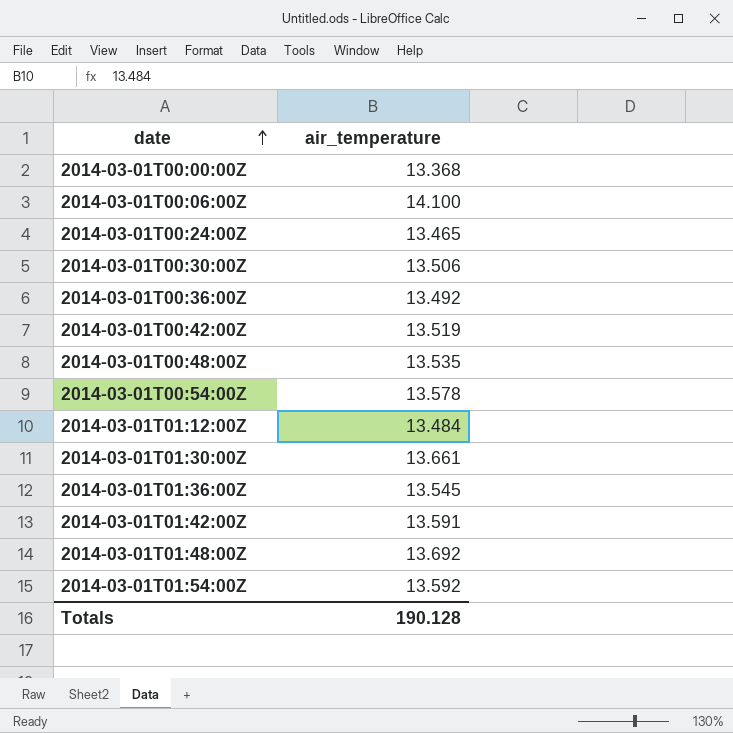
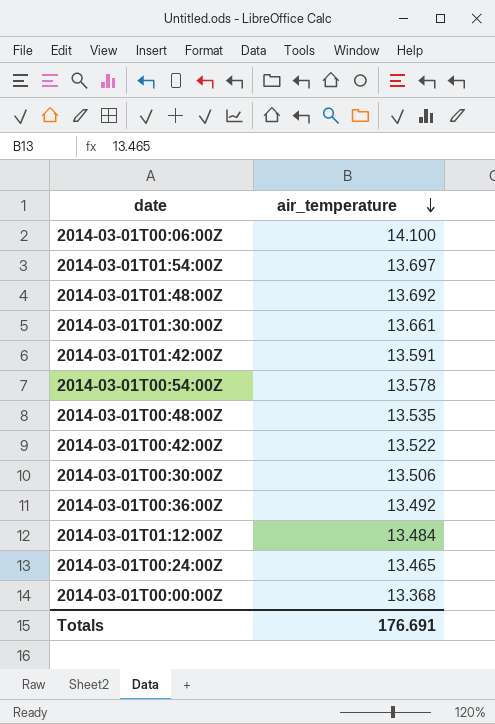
row order: date ascending -> air_temperature descending
row 2014-03-01T01:36:00Z: 13.545 -> none
2014-03-01T01:54:00Z | air_temperature: 13.592 -> 13.697
2014-03-01T00:42:00Z | air_temperature: 13.519 -> 13.522
Totals | air_temperature: 190.128 -> 176.691

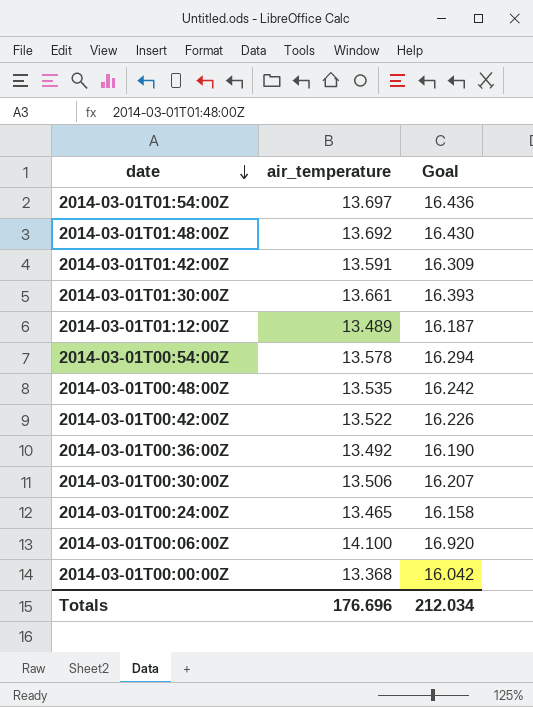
row order: air_temperature descending -> date descending
column Goal | formula: none -> [air_temperature] * 1.2
2014-03-01T01:12:00Z | air_temperature: 13.484 -> 13.489
Totals | air_temperature: 176.691 -> 176.696

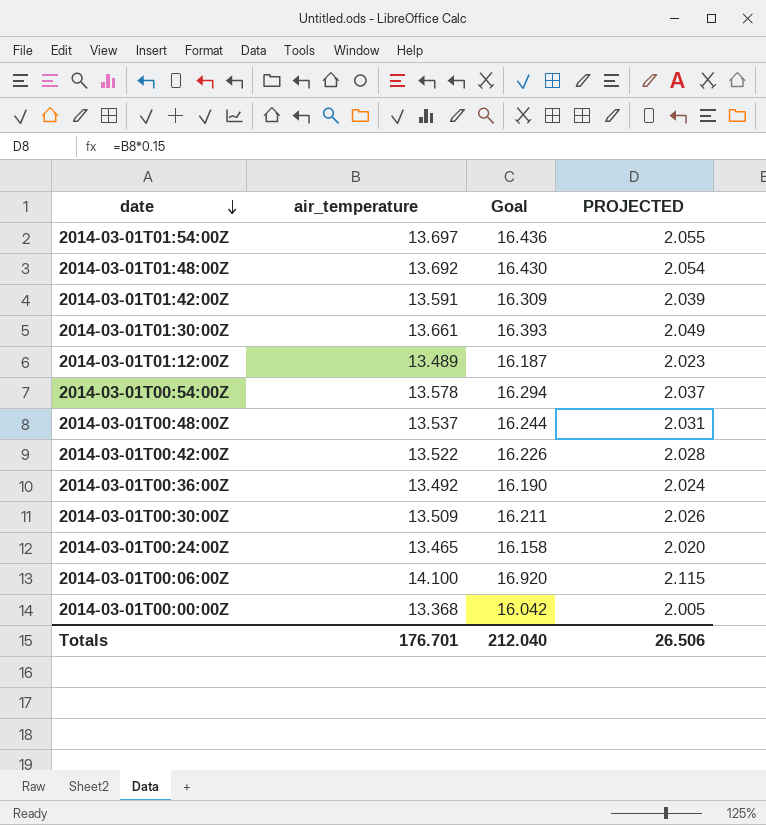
column PROJECTED | formula: none -> [air_temperature] * 0.15
2014-03-01T00:48:00Z | air_temperature: 13.535 -> 13.537
2014-03-01T00:48:00Z | Goal: 16.242 -> 16.244
2014-03-01T00:30:00Z | air_temperature: 13.506 -> 13.509
2014-03-01T00:30:00Z | Goal: 16.207 -> 16.211
Totals | air_temperature: 176.696 -> 176.701
Totals | Goal: 212.034 -> 212.040

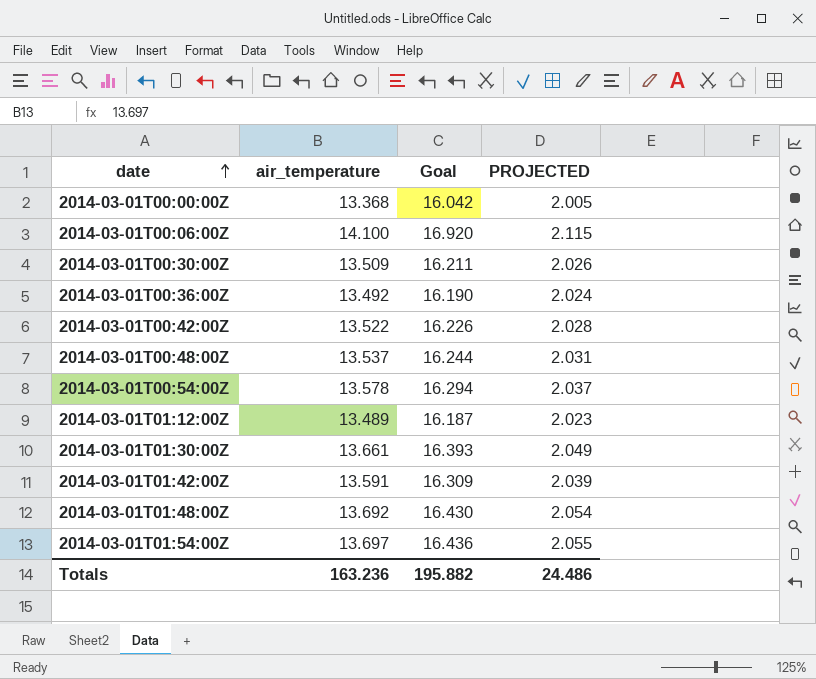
row order: date descending -> date ascending
row 2014-03-01T00:24:00Z: 13.465 | 16.158 | 2.020 -> none
Totals | air_temperature: 176.701 -> 163.236
Totals | Goal: 212.040 -> 195.882
Totals | PROJECTED: 26.506 -> 24.486

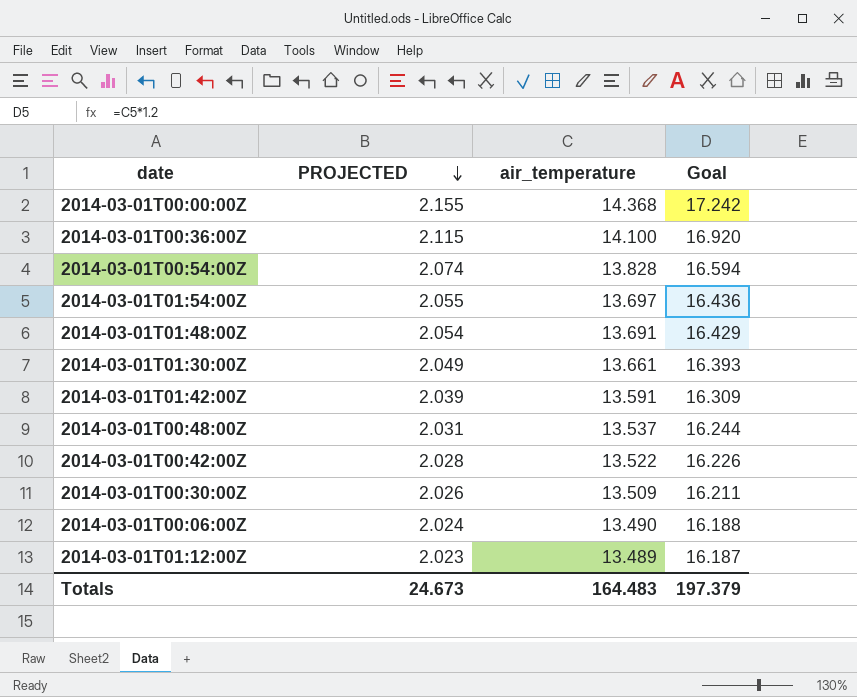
row order: date ascending -> PROJECTED descending
column PROJECTED | position: 4 -> 2
2014-03-01T00:00:00Z | PROJECTED: 2.005 -> 2.155
2014-03-01T00:00:00Z | air_temperature: 13.368 -> 14.368
2014-03-01T00:00:00Z | Goal: 16.042 -> 17.242
2014-03-01T00:36:00Z | PROJECTED: 2.024 -> 2.115
2014-03-01T00:36:00Z | air_temperature: 13.492 -> 14.100
2014-03-01T00:36:00Z | Goal: 16.190 -> 16.920
2014-03-01T00:54:00Z | PROJECTED: 2.037 -> 2.074
2014-03-01T00:54:00Z | air_temperature: 13.578 -> 13.828
2014-03-01T00:54:00Z | Goal: 16.294 -> 16.594
2014-03-01T01:48:00Z | air_temperature: 13.692 -> 13.691
2014-03-01T01:48:00Z | Goal: 16.430 -> 16.429
2014-03-01T00:06:00Z | PROJECTED: 2.115 -> 2.024
2014-03-01T00:06:00Z | air_temperature: 14.100 -> 13.490
2014-03-01T00:06:00Z | Goal: 16.920 -> 16.188
Totals | PROJECTED: 24.486 -> 24.673
Totals | air_temperature: 163.236 -> 164.483
Totals | Goal: 195.882 -> 197.379

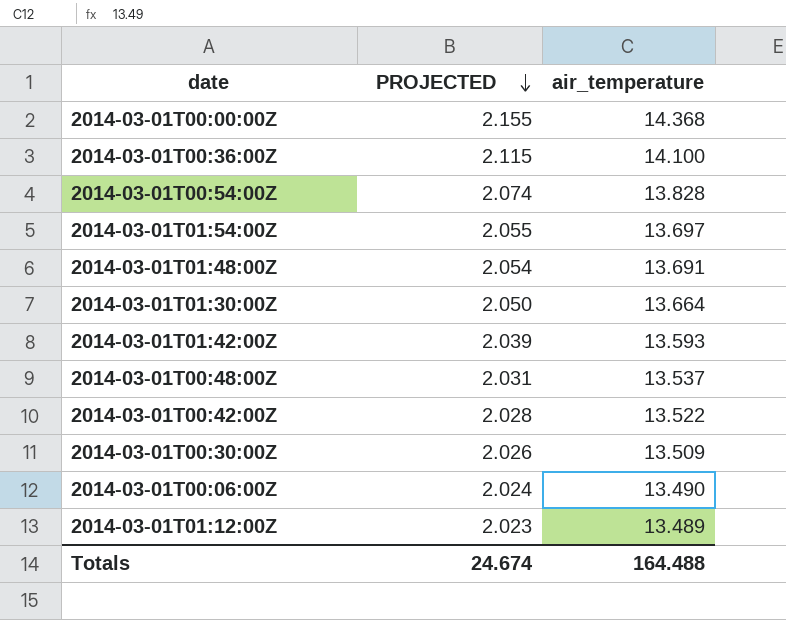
column Goal | formula: [air_temperature] * 1.2 -> none
2014-03-01T01:30:00Z | PROJECTED: 2.049 -> 2.050
2014-03-01T01:30:00Z | air_temperature: 13.661 -> 13.664
2014-03-01T01:42:00Z | air_temperature: 13.591 -> 13.593
Totals | PROJECTED: 24.673 -> 24.674
Totals | air_temperature: 164.483 -> 164.488

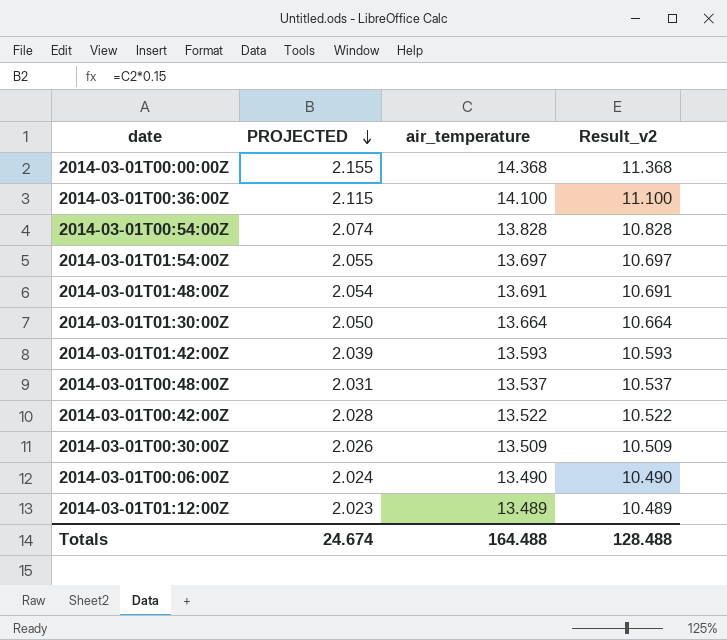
column Result_v2 | formula: none -> [air_temperature] - 3

